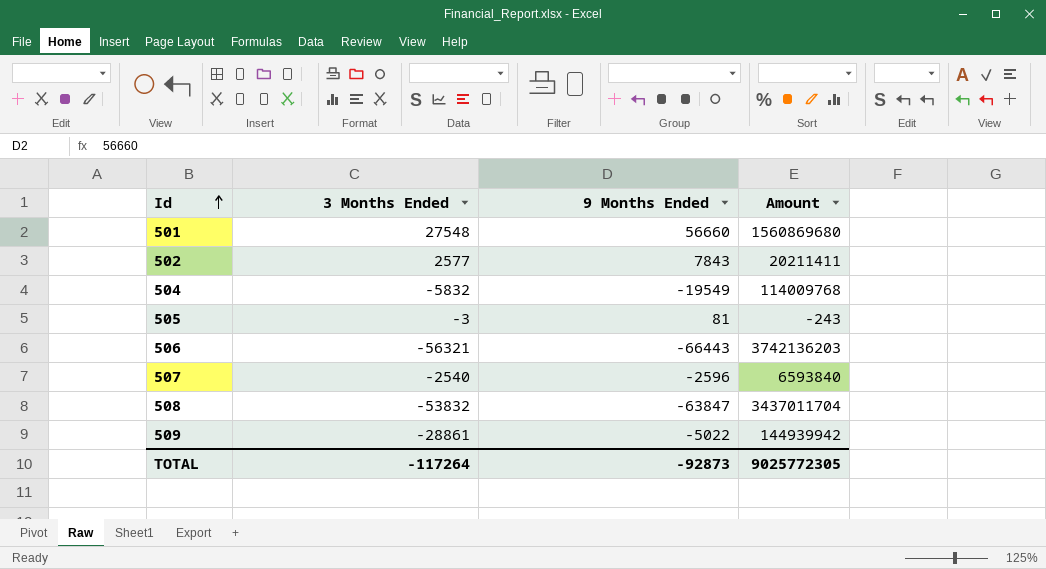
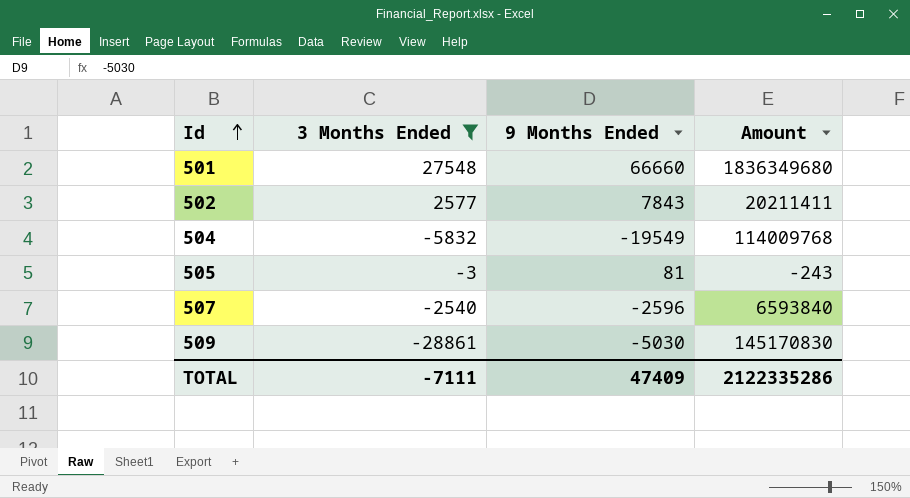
filter: none -> 3 Months Ended >= -28861
501 | 9 Months Ended: 56660 -> 66660
501 | Amount: 1560869680 -> 1836349680
509 | 9 Months Ended: -5022 -> -5030
509 | Amount: 144939942 -> 145170830
TOTAL | 3 Months Ended: -117264 -> -7111
TOTAL | 9 Months Ended: -92873 -> 47409
TOTAL | Amount: 9025772305 -> 2122335286

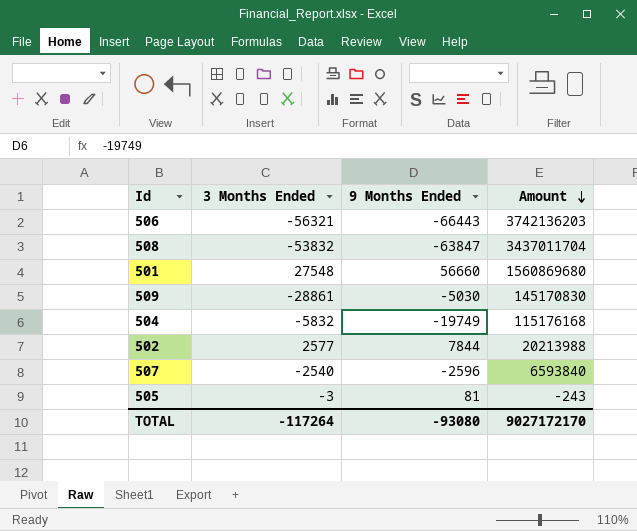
filter: 3 Months Ended >= -28861 -> none
row order: Id ascending -> Amount descending
501 | 9 Months Ended: 66660 -> 56660
501 | Amount: 1836349680 -> 1560869680
504 | 9 Months Ended: -19549 -> -19749
504 | Amount: 114009768 -> 115176168
502 | 9 Months Ended: 7843 -> 7844
502 | Amount: 20211411 -> 20213988
TOTAL | 3 Months Ended: -7111 -> -117264
TOTAL | 9 Months Ended: 47409 -> -93080
TOTAL | Amount: 2122335286 -> 9027172170

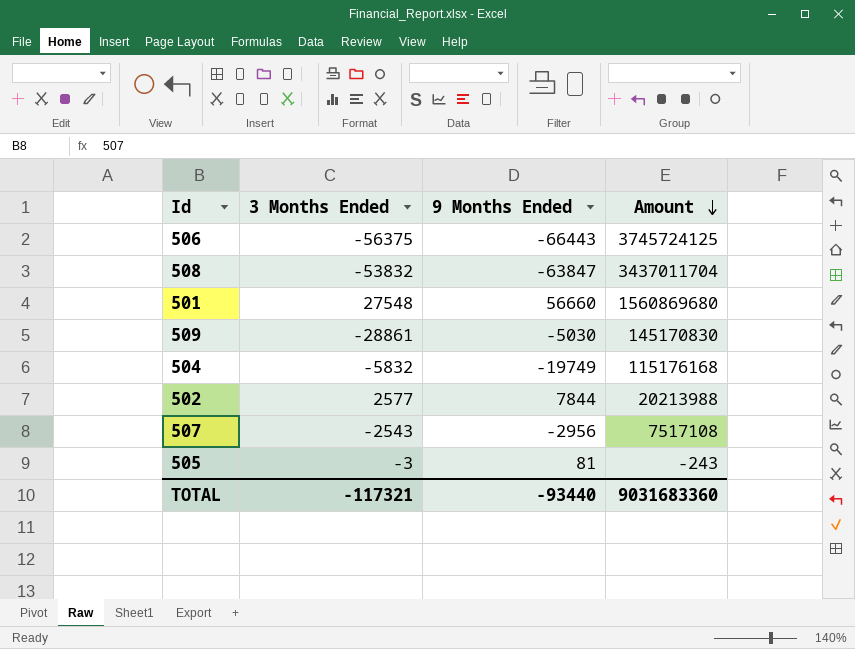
506 | 3 Months Ended: -56321 -> -56375
506 | Amount: 3742136203 -> 3745724125
507 | 3 Months Ended: -2540 -> -2543
507 | 9 Months Ended: -2596 -> -2956
507 | Amount: 6593840 -> 7517108
TOTAL | 3 Months Ended: -117264 -> -117321
TOTAL | 9 Months Ended: -93080 -> -93440
TOTAL | Amount: 9027172170 -> 9031683360

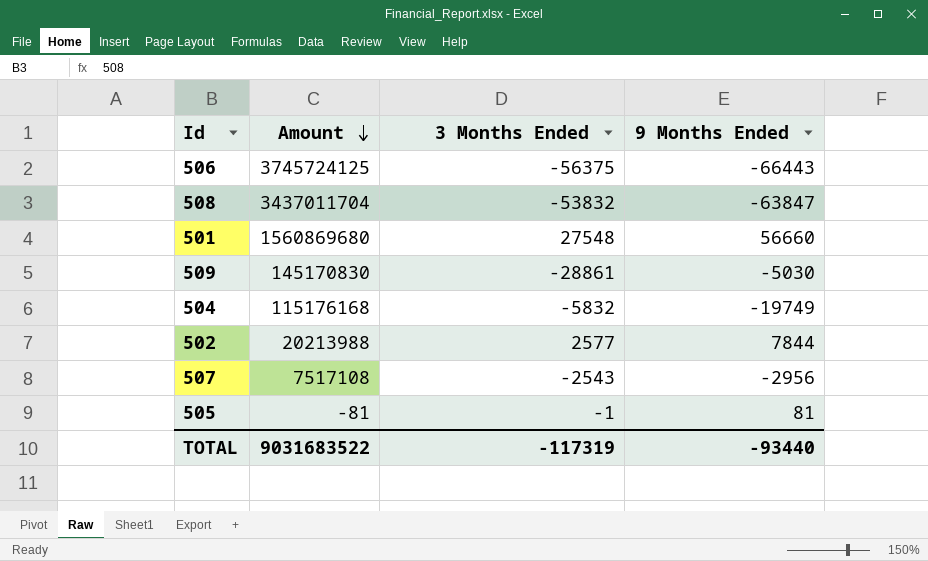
column Amount | position: 4 -> 2
505 | Amount: -243 -> -81
505 | 3 Months Ended: -3 -> -1
TOTAL | Amount: 9031683360 -> 9031683522
TOTAL | 3 Months Ended: -117321 -> -117319

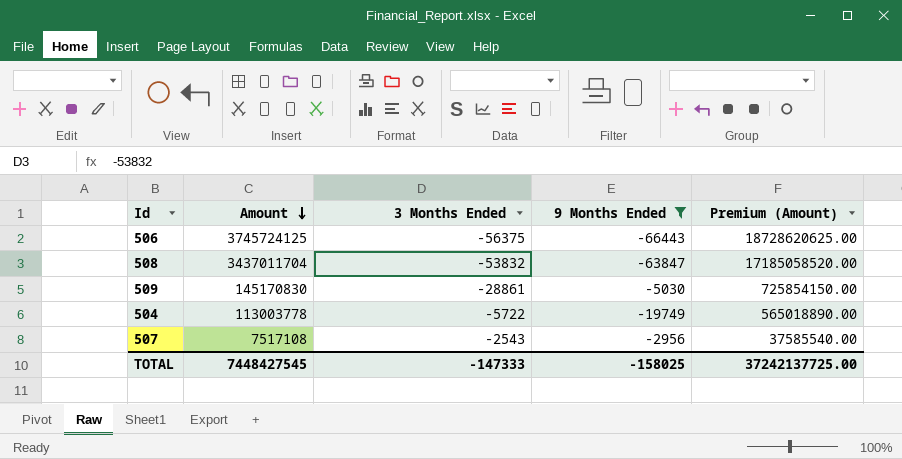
filter: none -> 9 Months Ended <= -2956
column Premium (Amount) | formula: none -> [Amount] * 5
504 | Amount: 115176168 -> 113003778
504 | 3 Months Ended: -5832 -> -5722
TOTAL | Amount: 9031683522 -> 7448427545
TOTAL | 3 Months Ended: -117319 -> -147333
TOTAL | 9 Months Ended: -93440 -> -158025

